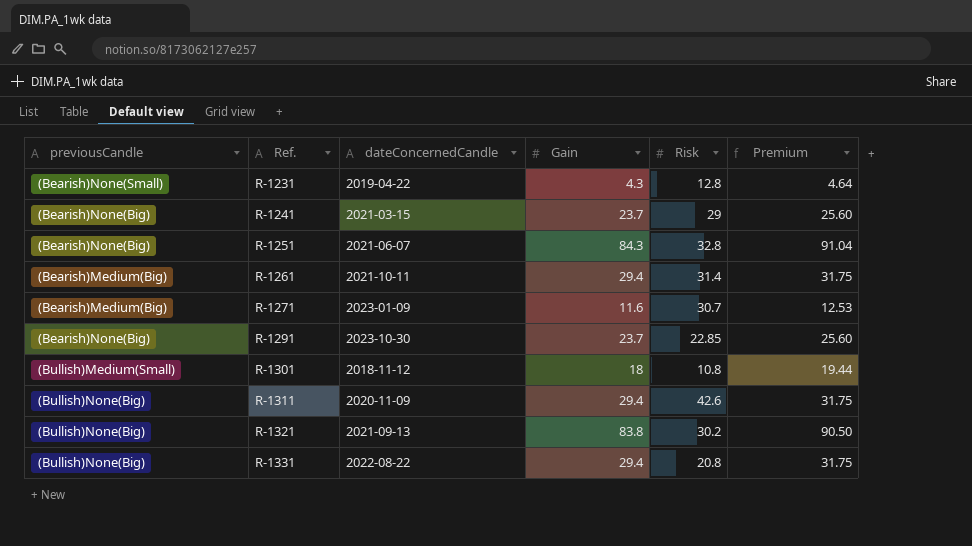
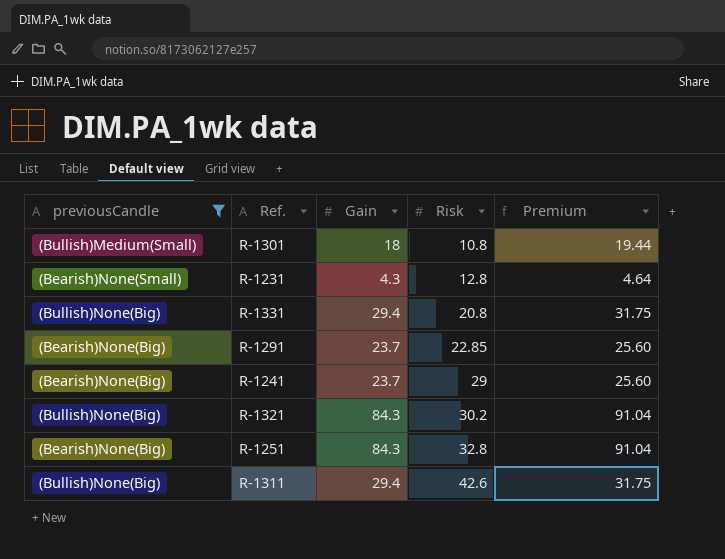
filter: none -> previousCandle != (Bearish)Medium(Big)
row order: Ref. ascending -> Risk ascending
column dateConcernedCandle | position: 3 -> none
R-1321 | Gain: 83.8 -> 84.3
R-1321 | Premium: 90.50 -> 91.04

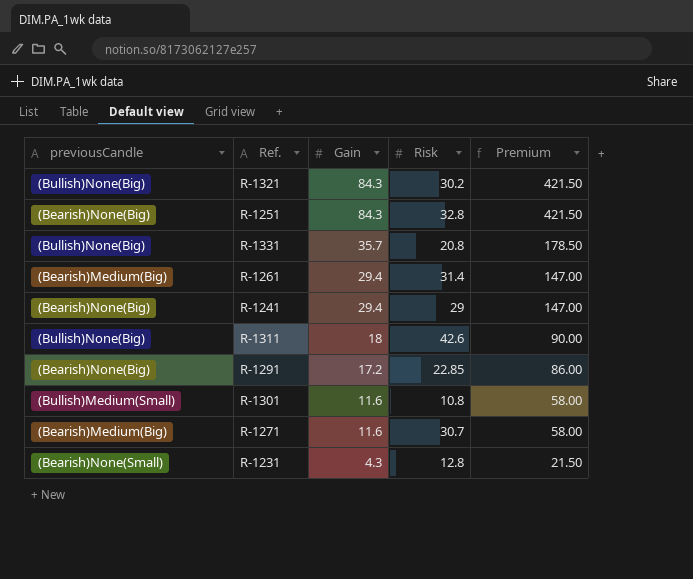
filter: previousCandle != (Bearish)Medium(Big) -> none
row order: Risk ascending -> Gain descending
column Premium | formula: [Gain] * 1.08 -> [Gain] * 5
R-1331 | Gain: 29.4 -> 35.7
R-1241 | Gain: 23.7 -> 29.4
R-1311 | Gain: 29.4 -> 18
R-1291 | Gain: 23.7 -> 17.2
R-1301 | Gain: 18 -> 11.6

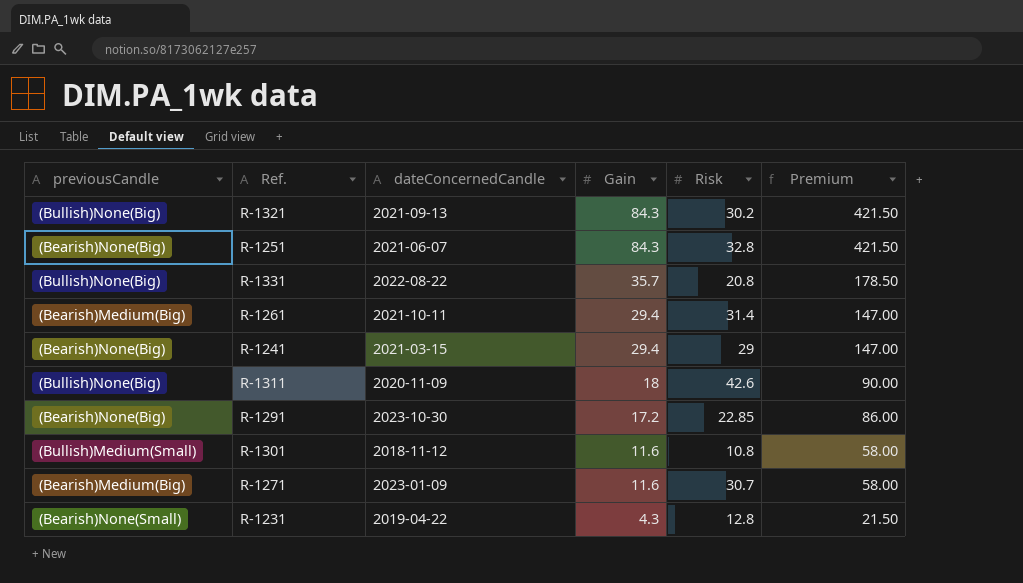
column dateConcernedCandle | position: none -> 3

